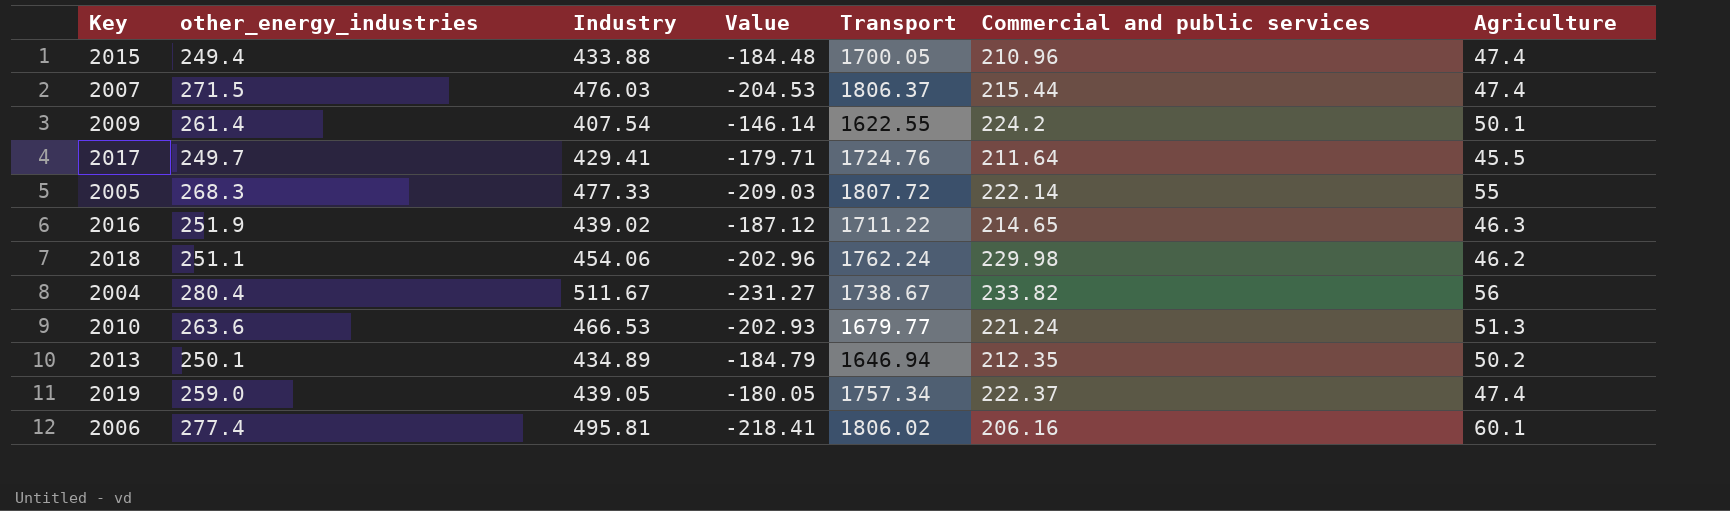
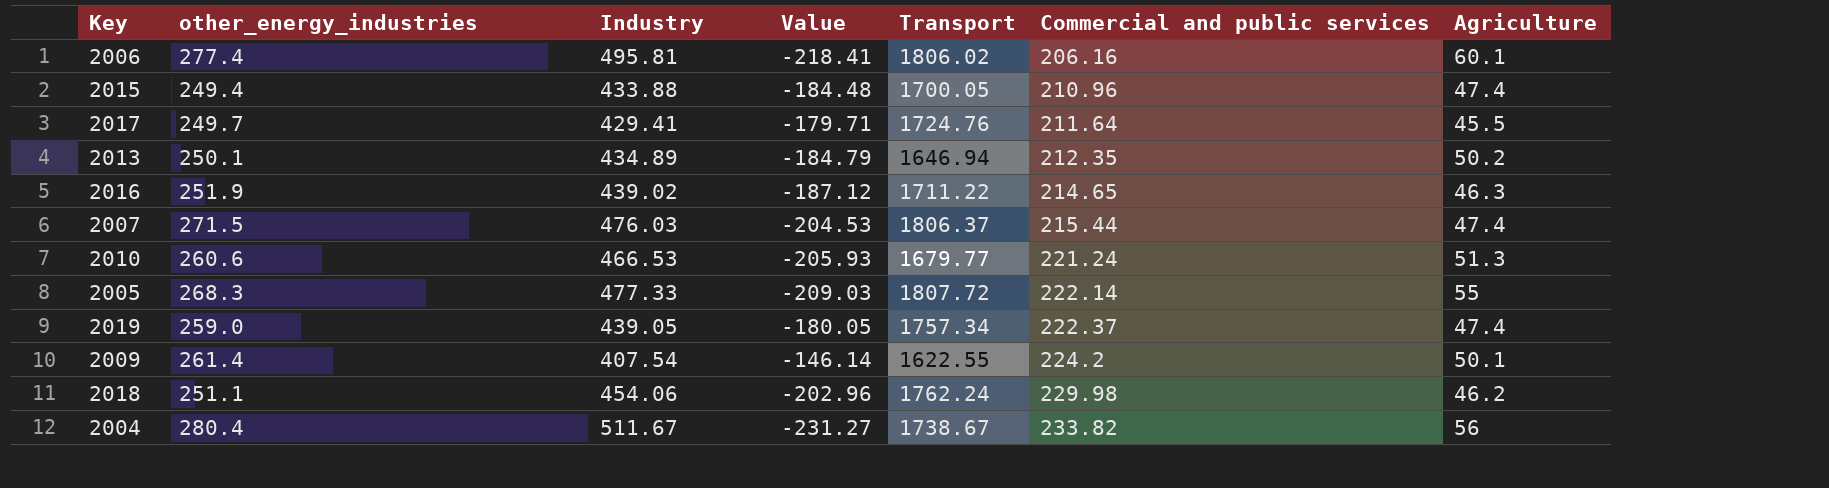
row order: none -> Commercial and public services ascending
2010 | other_energy_industries: 263.6 -> 260.6
2010 | Value: -202.93 -> -205.93

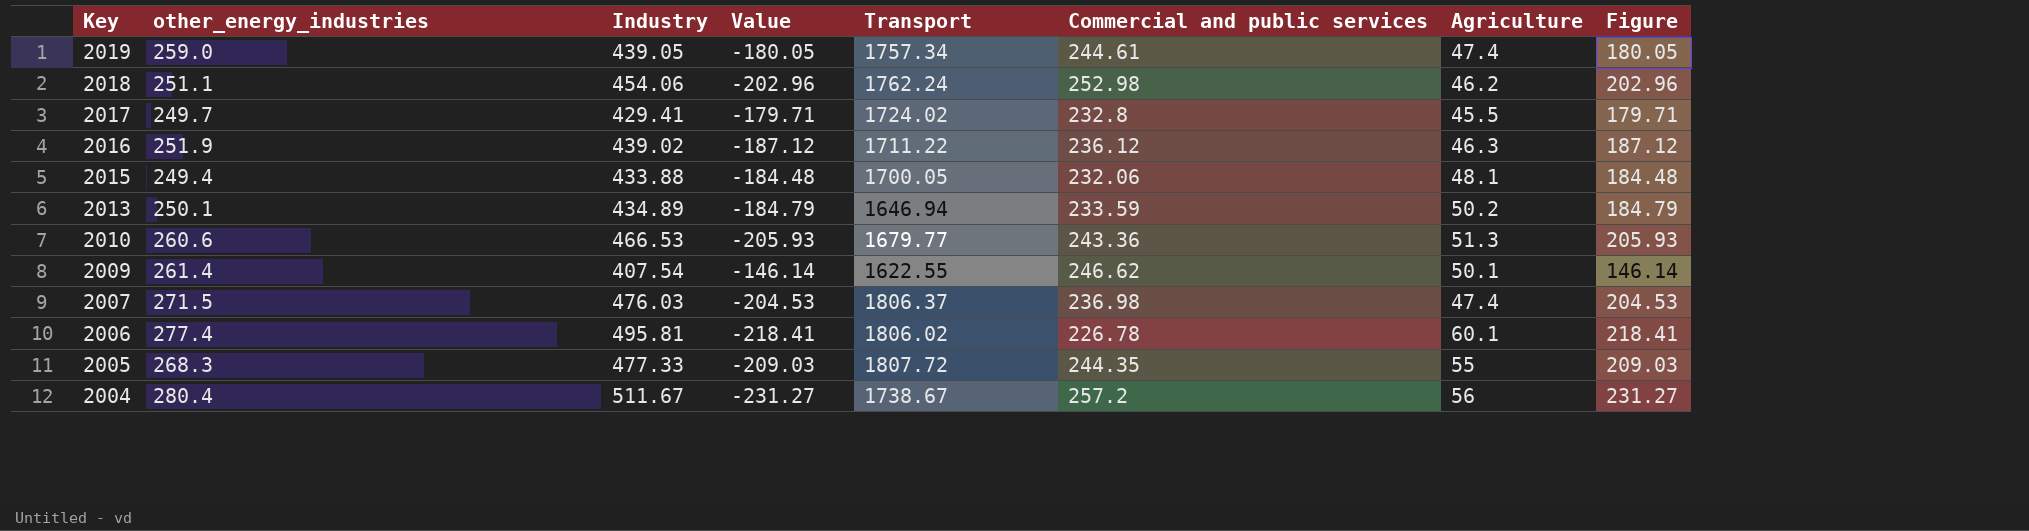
row order: Commercial and public services ascending -> Key descending
column Figure | formula: none -> [Industry] - [other_energy_industries]
2019 | Commercial and public services: 222.37 -> 244.61
2018 | Commercial and public services: 229.98 -> 252.98
2017 | Transport: 1724.76 -> 1724.02
2017 | Commercial and public services: 211.64 -> 232.8
2016 | Commercial and public services: 214.65 -> 236.12
2015 | Commercial and public services: 210.96 -> 232.06
2015 | Agriculture: 47.4 -> 48.1
2013 | Commercial and public services: 212.35 -> 233.59
2010 | Commercial and public services: 221.24 -> 243.36
2009 | Commercial and public services: 224.2 -> 246.62
2007 | Commercial and public services: 215.44 -> 236.98
2006 | Commercial and public services: 206.16 -> 226.78
2005 | Commercial and public services: 222.14 -> 244.35
2004 | Commercial and public services: 233.82 -> 257.2

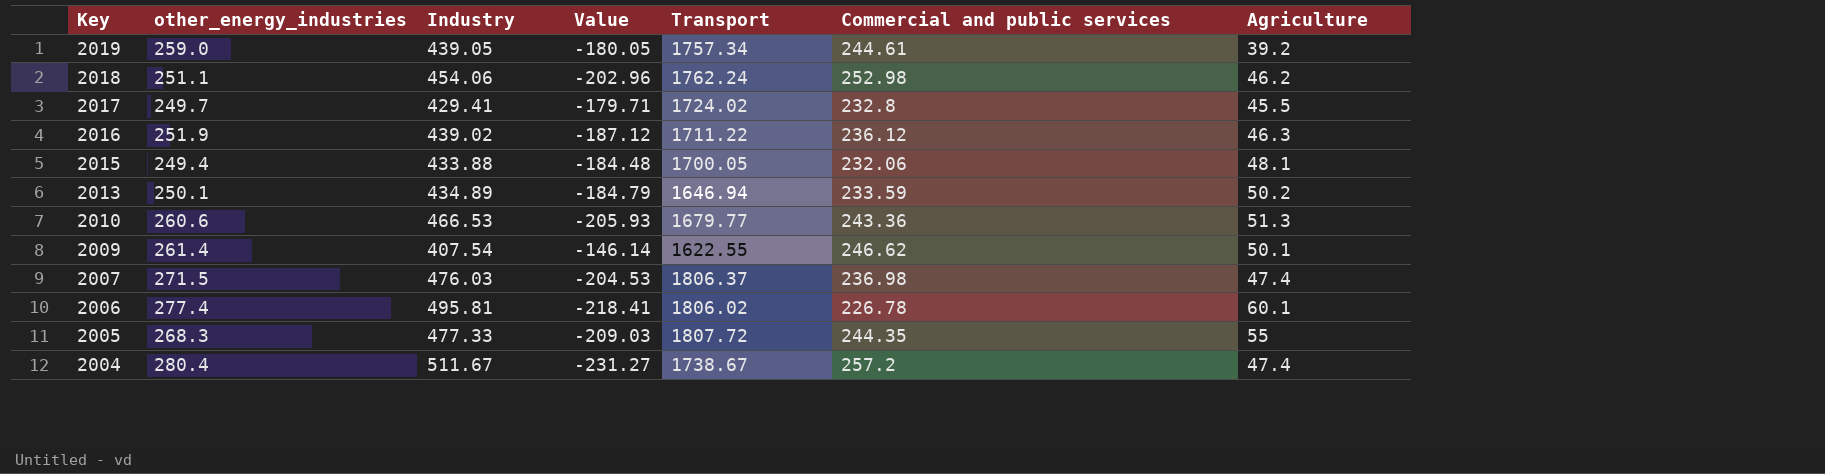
column Figure | formula: [Industry] - [other_energy_industries] -> none
2019 | Agriculture: 47.4 -> 39.2
2004 | Agriculture: 56 -> 47.4

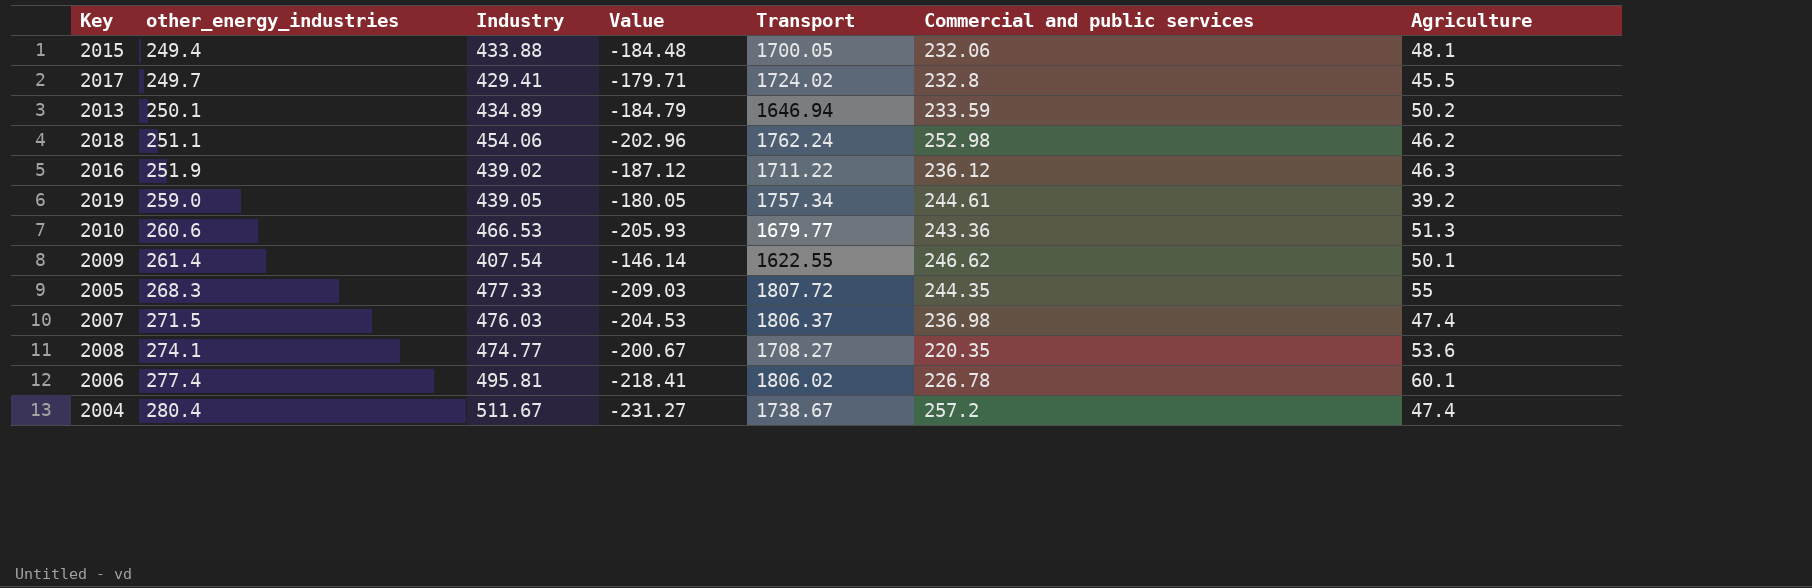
row order: Key descending -> other_energy_industries ascending
row 2008: none -> 274.1 | 474.77 | -200.67 | 1708.27 | 220.35 | 53.6

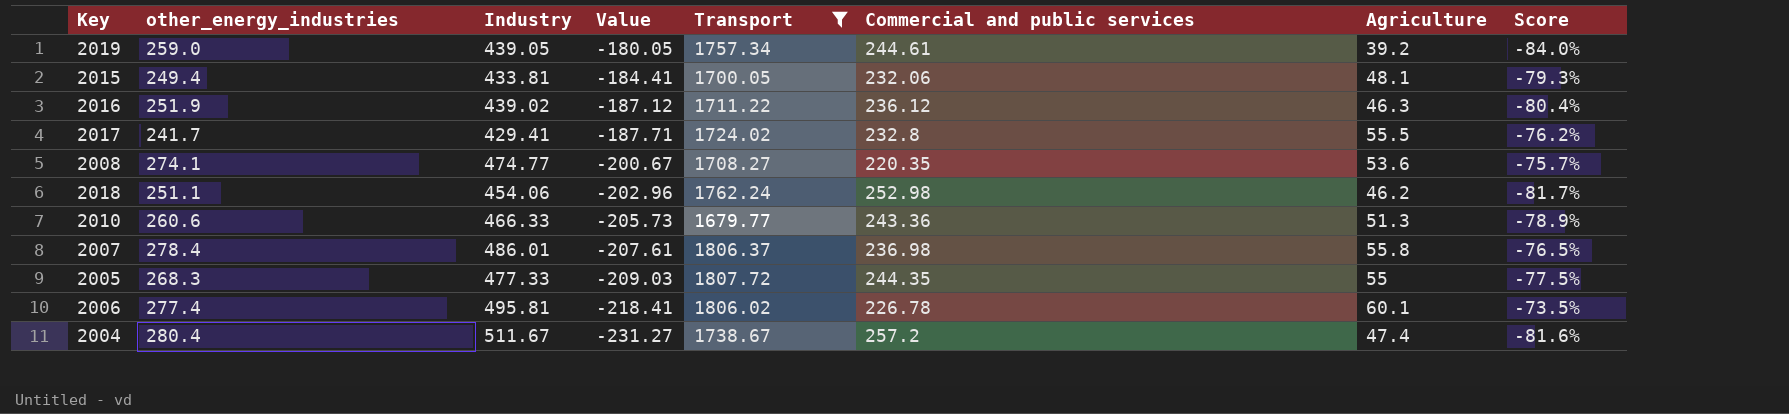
filter: none -> Transport >= 1679.77
row order: other_energy_industries ascending -> Value descending
column Score | formula: none -> ([Agriculture] - [Commercial and public services]) / [Commercial and public services]
2015 | Industry: 433.88 -> 433.81
2015 | Value: -184.48 -> -184.41
2017 | other_energy_industries: 249.7 -> 241.7
2017 | Value: -179.71 -> -187.71
2017 | Agriculture: 45.5 -> 55.5
2010 | Industry: 466.53 -> 466.33
2010 | Value: -205.93 -> -205.73
2007 | other_energy_industries: 271.5 -> 278.4
2007 | Industry: 476.03 -> 486.01
2007 | Value: -204.53 -> -207.61
2007 | Agriculture: 47.4 -> 55.8

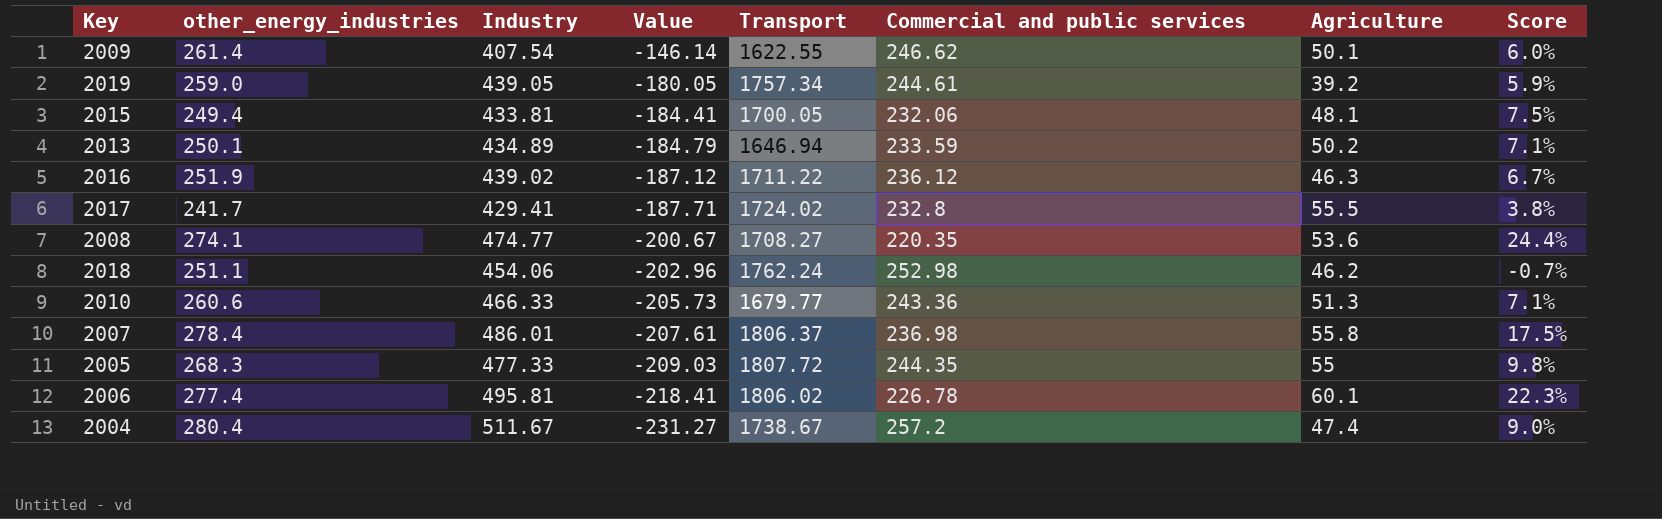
filter: Transport >= 1679.77 -> none
column Score | formula: ([Agriculture] - [Commercial and public services]) / [Commercial and public services] -> ([other_energy_industries] - [Commercial and public services]) / [Commercial and public services]

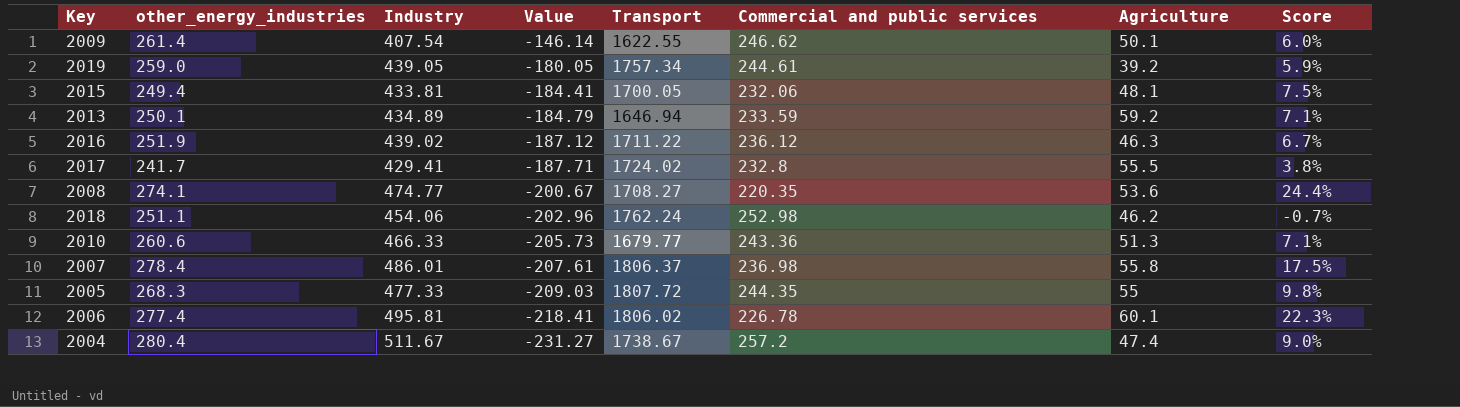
2013 | Agriculture: 50.2 -> 59.2

